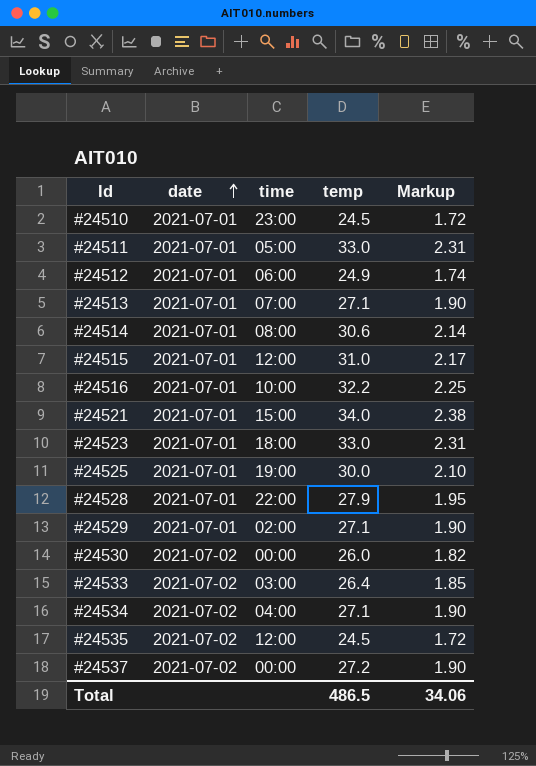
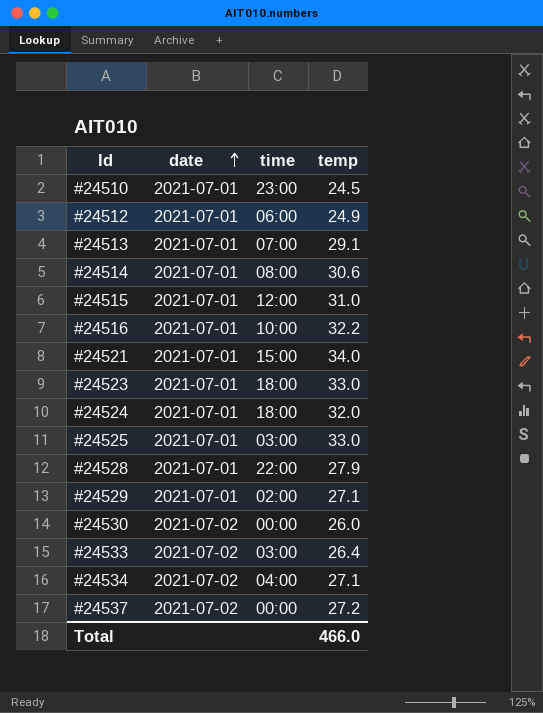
column Markup | formula: [temp] * 0.07 -> none
row #24511: 2021-07-01 | 05:00 | 33.0 | 2.31 -> none
row #24535: 2021-07-02 | 12:00 | 24.5 | 1.72 -> none
#24513 | temp: 27.1 -> 29.1
row #24524: none -> 2021-07-01 | 18:00 | 32.0
#24525 | time: 19:00 -> 03:00
#24525 | temp: 30.0 -> 33.0
Total | temp: 486.5 -> 466.0

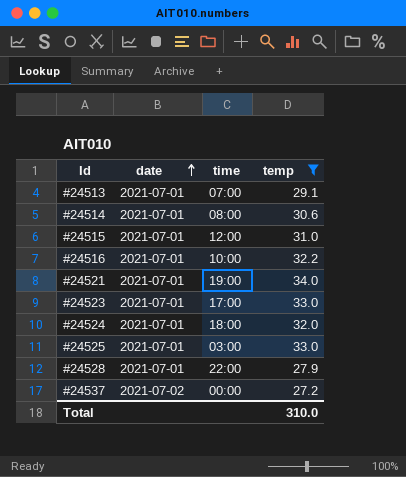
filter: none -> temp >= 27.2
#24521 | time: 15:00 -> 19:00
#24523 | time: 18:00 -> 17:00
Total | temp: 466.0 -> 310.0

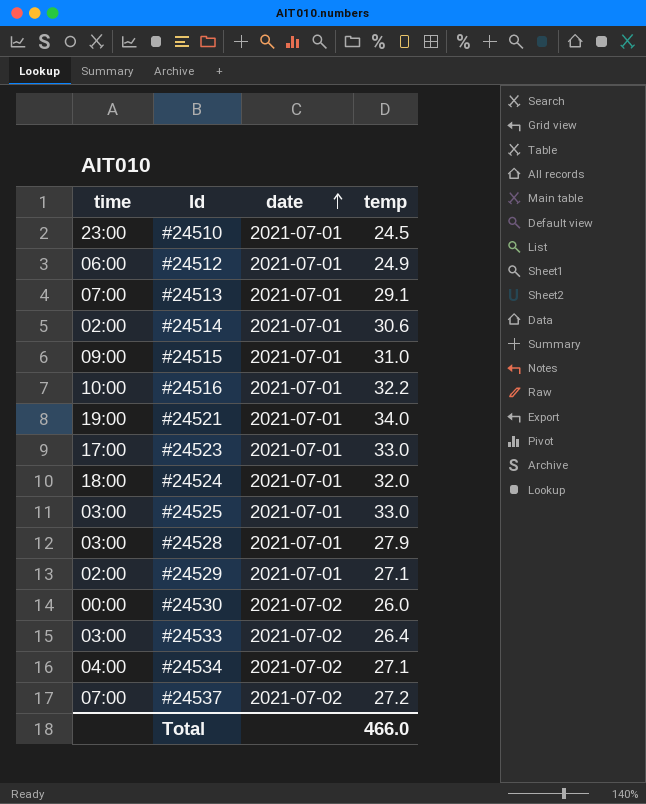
filter: temp >= 27.2 -> none
column time | position: 3 -> 1
#24514 | time: 08:00 -> 02:00
#24515 | time: 12:00 -> 09:00
#24528 | time: 22:00 -> 03:00
#24537 | time: 00:00 -> 07:00
Total | temp: 310.0 -> 466.0

